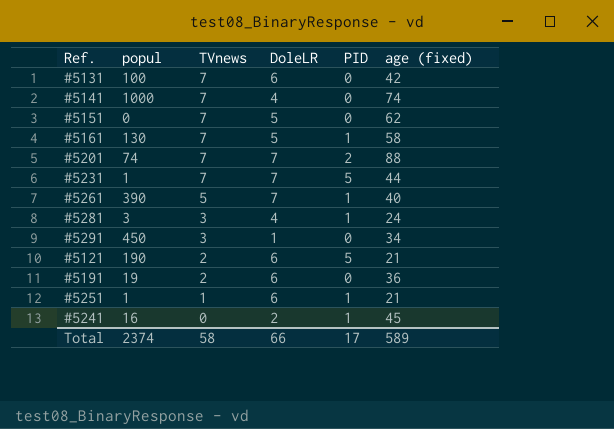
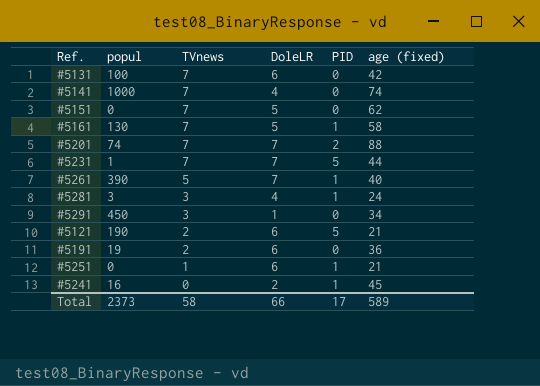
#5251 | popul: 1 -> 0
Total | popul: 2374 -> 2373

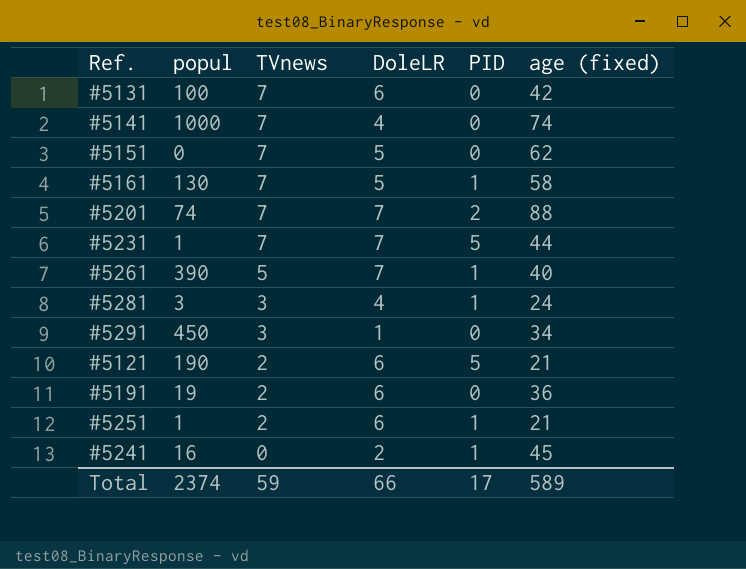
#5251 | popul: 0 -> 1
#5251 | TVnews: 1 -> 2
Total | popul: 2373 -> 2374
Total | TVnews: 58 -> 59

